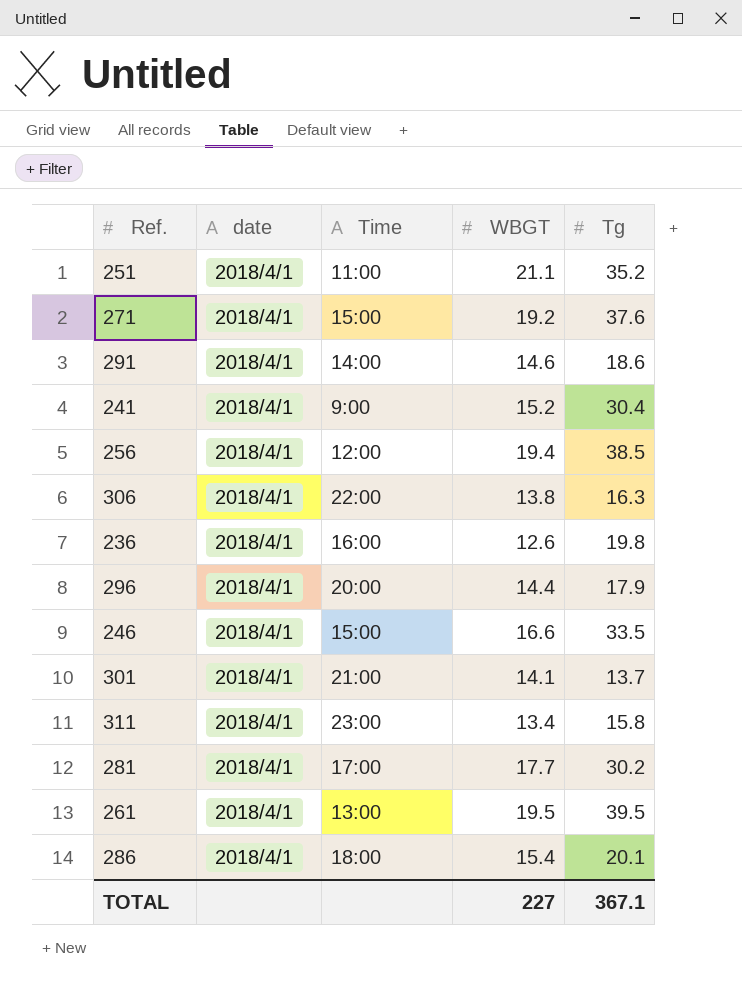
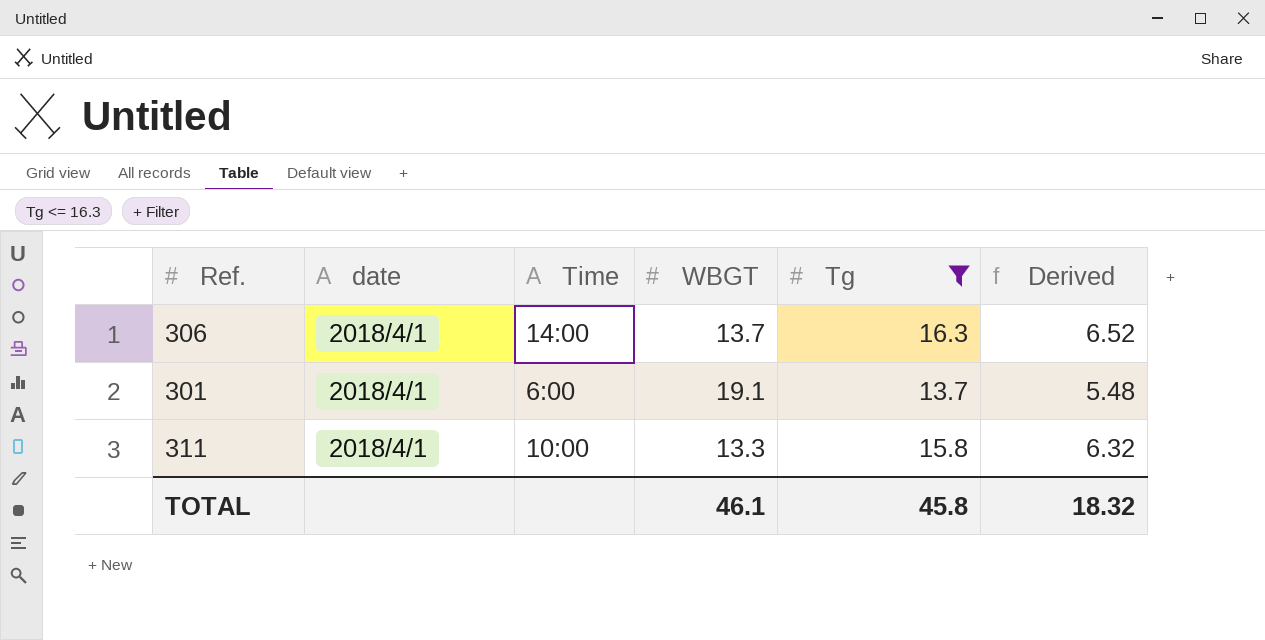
filter: none -> Tg <= 16.3
column Derived | formula: none -> [Tg] * 0.4
306 | Time: 22:00 -> 14:00
306 | WBGT: 13.8 -> 13.7
301 | Time: 21:00 -> 6:00
301 | WBGT: 14.1 -> 19.1
311 | Time: 23:00 -> 10:00
311 | WBGT: 13.4 -> 13.3
TOTAL | WBGT: 227 -> 46.1
TOTAL | Tg: 367.1 -> 45.8

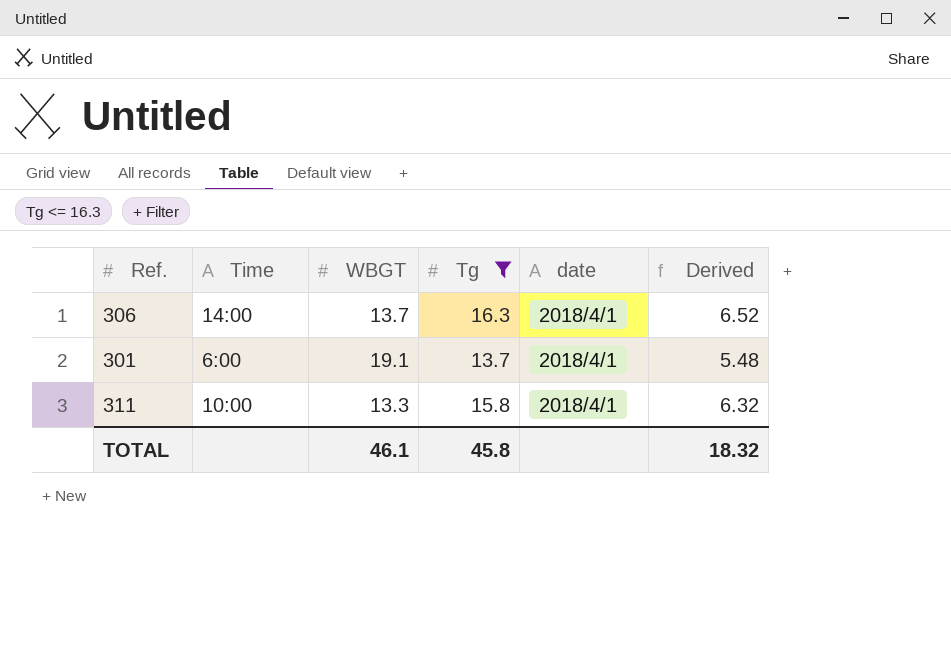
column date | position: 2 -> 5

